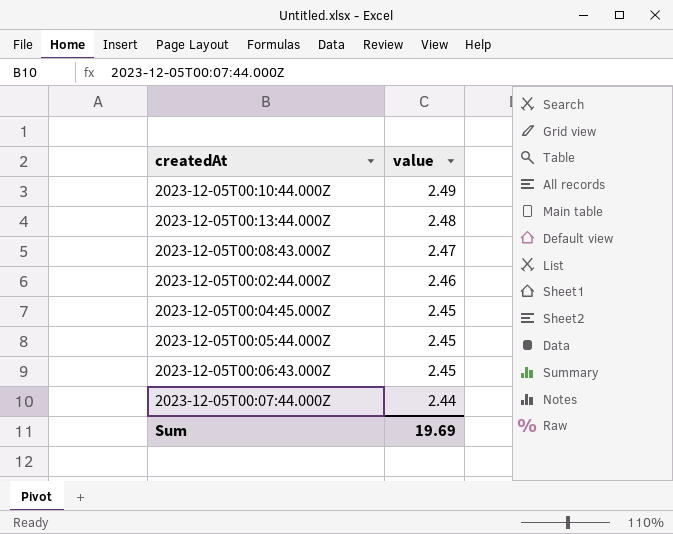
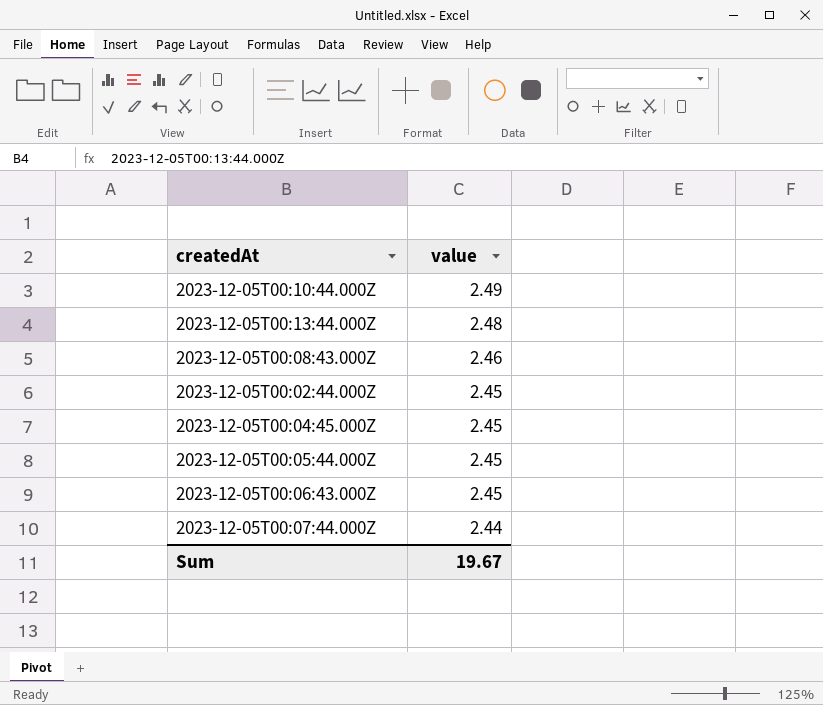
2023-12-05T00:08:43.000Z | value: 2.47 -> 2.46
2023-12-05T00:02:44.000Z | value: 2.46 -> 2.45
Sum | value: 19.69 -> 19.67

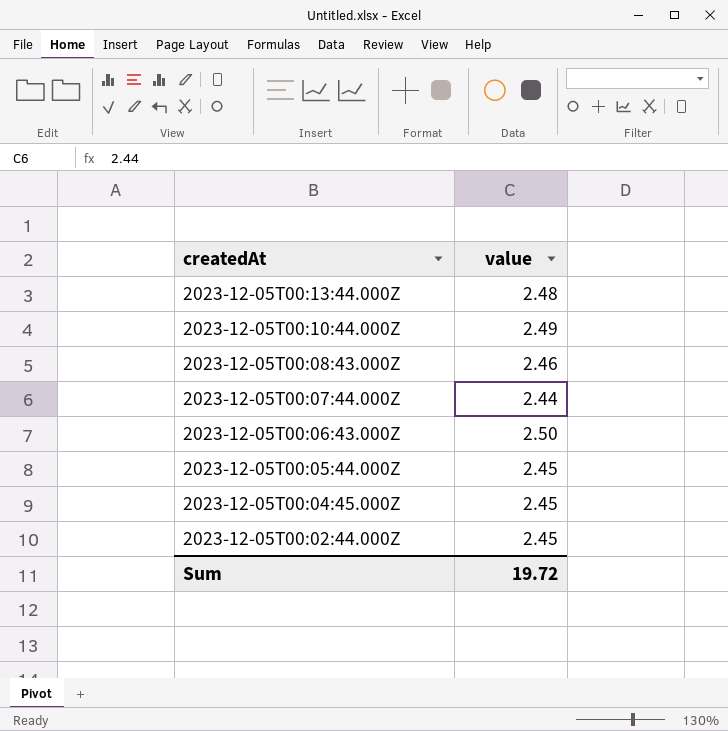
row order: value descending -> createdAt descending
2023-12-05T00:06:43.000Z | value: 2.45 -> 2.50
Sum | value: 19.67 -> 19.72

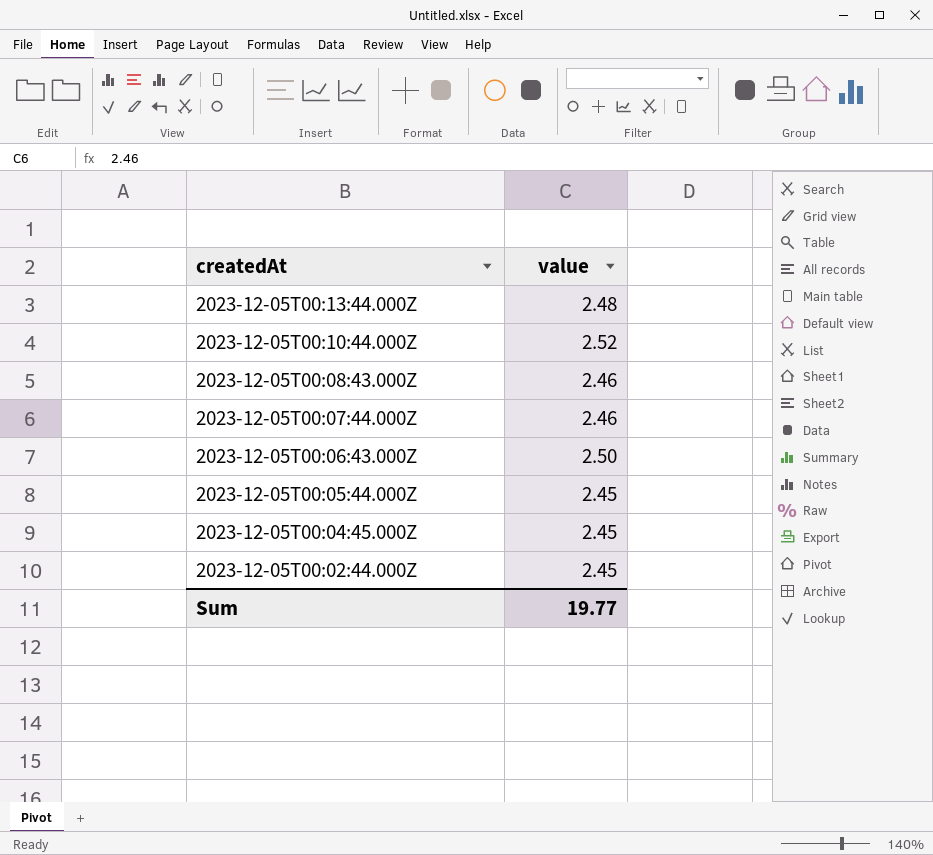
2023-12-05T00:10:44.000Z | value: 2.49 -> 2.52
2023-12-05T00:07:44.000Z | value: 2.44 -> 2.46
Sum | value: 19.72 -> 19.77

